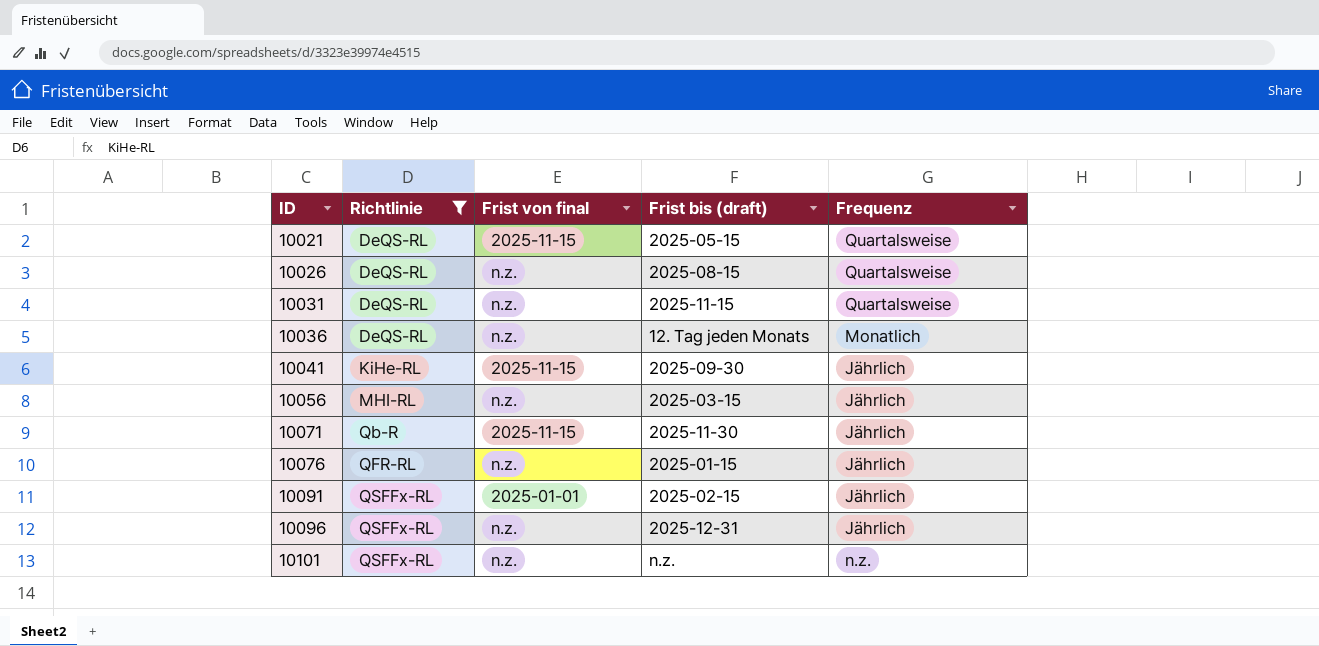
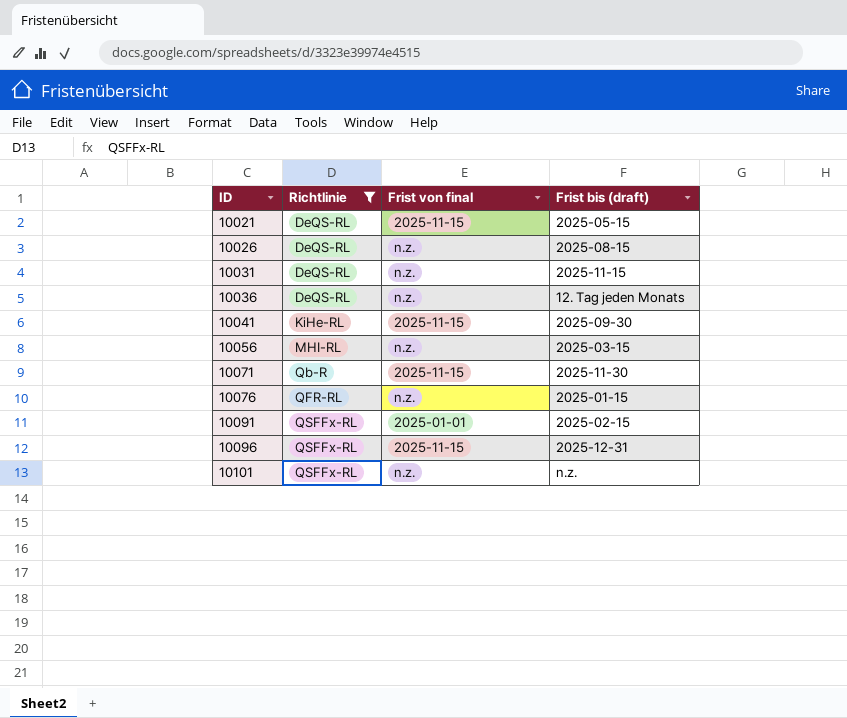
column Frequenz | position: 5 -> none
10096 | Frist von final: n.z. -> 2025-11-15

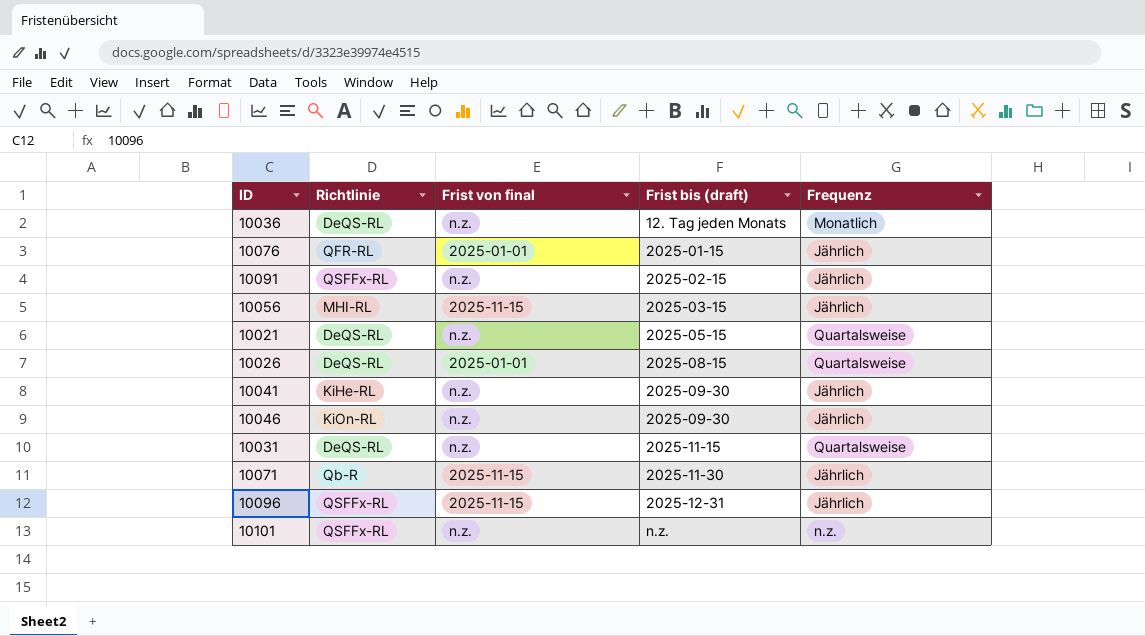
filter: Richtlinie != KiOn-RL -> none
row order: ID ascending -> Frist bis (draft) ascending
column Frequenz | position: none -> 5
10076 | Frist von final: n.z. -> 2025-01-01
10091 | Frist von final: 2025-01-01 -> n.z.
10056 | Frist von final: n.z. -> 2025-11-15
10021 | Frist von final: 2025-11-15 -> n.z.
10026 | Frist von final: n.z. -> 2025-01-01
10041 | Frist von final: 2025-11-15 -> n.z.

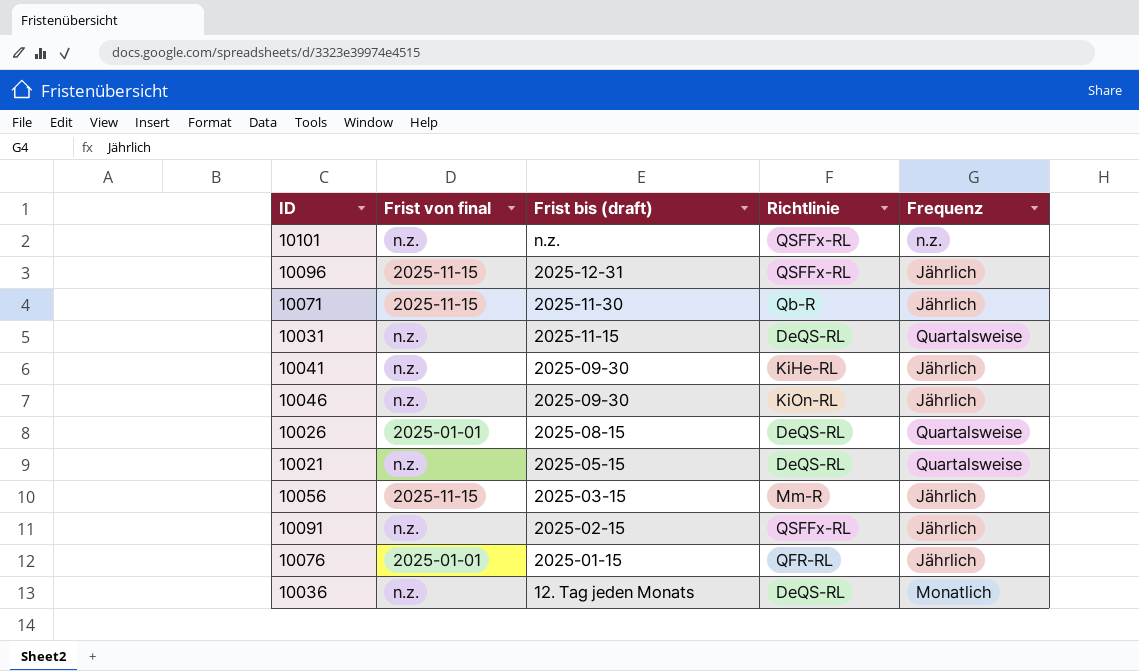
row order: Frist bis (draft) ascending -> Frist bis (draft) descending
column Richtlinie | position: 2 -> 4
10056 | Richtlinie: MHI-RL -> Mm-R

